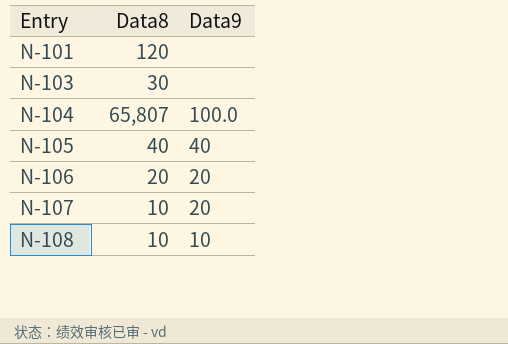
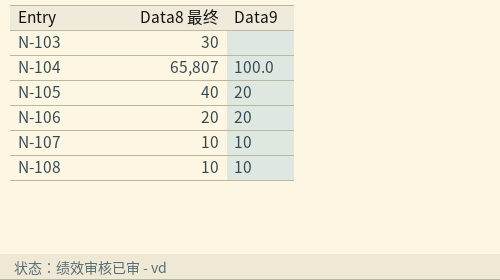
column name: Data8 -> Data8 最终
row N-101: 120 | none -> none
N-105 | Data9: 40 -> 20
N-107 | Data9: 20 -> 10

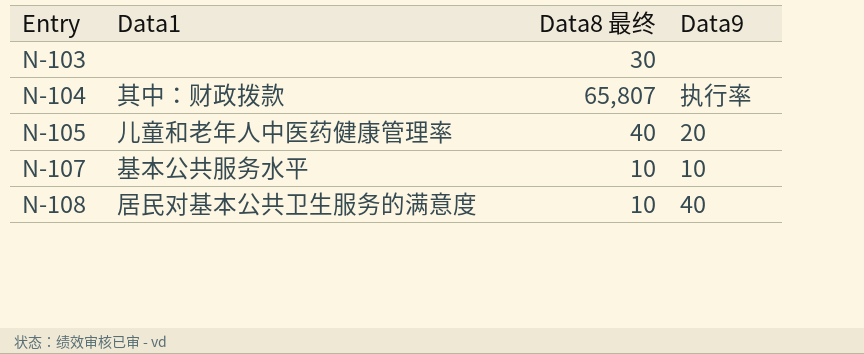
column Data1 | position: none -> 2
row N-106: 20 | 20 -> none
N-104 | Data9: 100.0 -> 执行率
N-108 | Data9: 10 -> 40

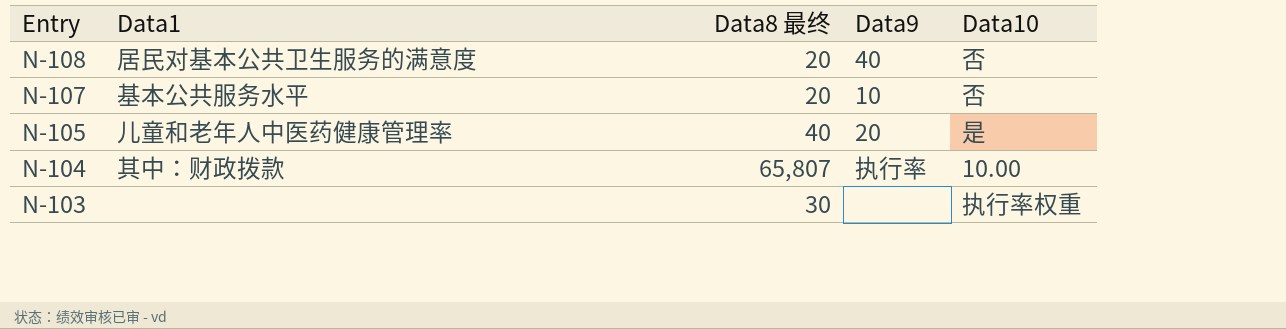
row order: Entry ascending -> Entry descending
column Data10 | position: none -> 5
N-108 | Data8 最终: 10 -> 20
N-107 | Data8 最终: 10 -> 20

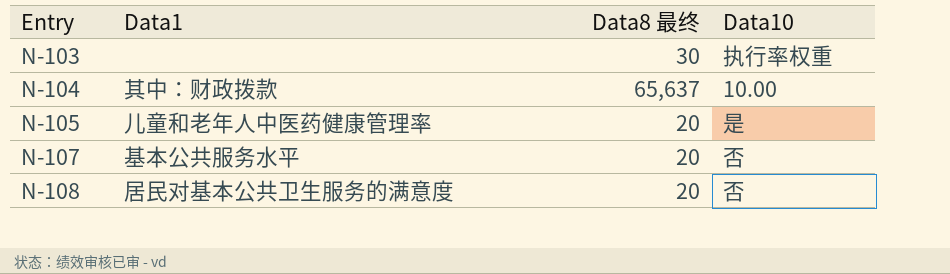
row order: Entry descending -> Entry ascending
column Data9 | position: 4 -> none
N-104 | Data8 最终: 65,807 -> 65,637
N-105 | Data8 最终: 40 -> 20

